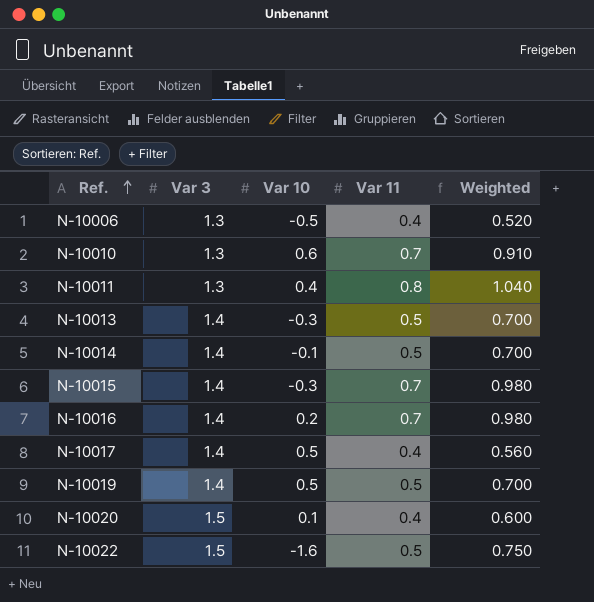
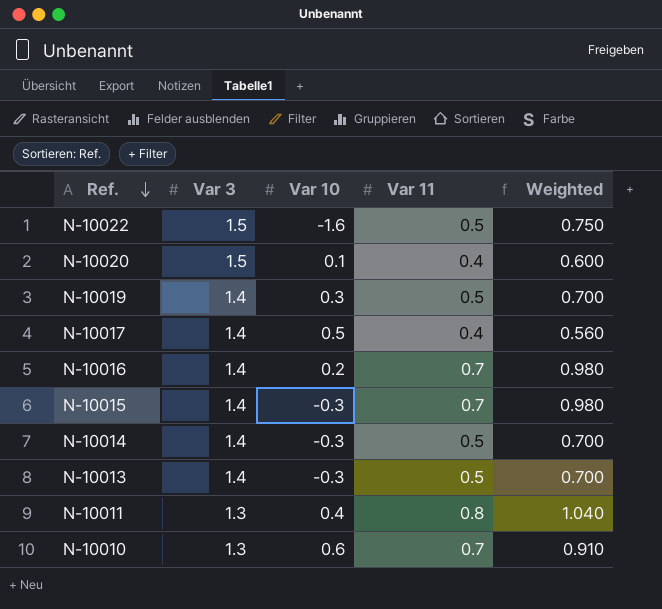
row order: Ref. ascending -> Ref. descending
row N-10006: 1.3 | -0.5 | 0.4 | 0.520 -> none
N-10019 | Var 10: 0.5 -> 0.3
N-10014 | Var 10: -0.1 -> -0.3

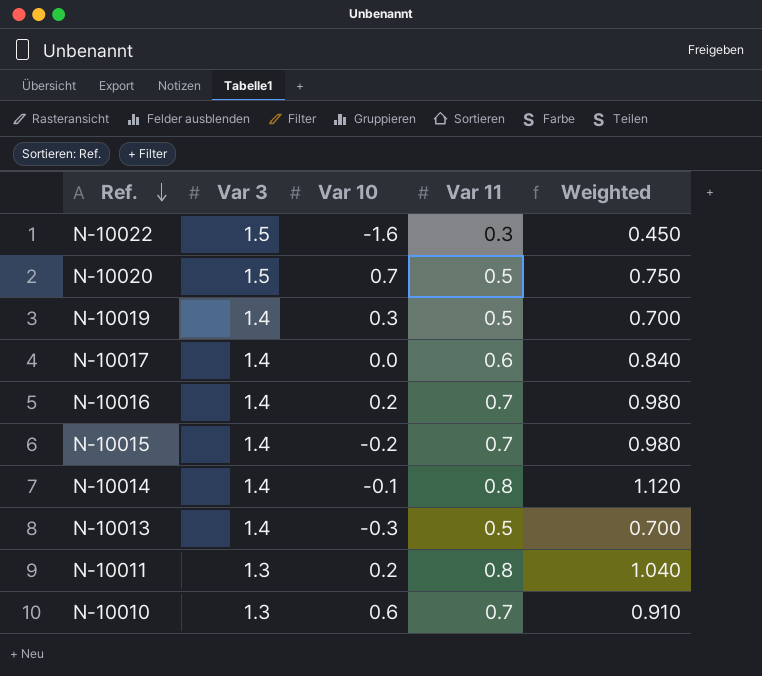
N-10022 | Var 11: 0.5 -> 0.3
N-10022 | Weighted: 0.750 -> 0.450
N-10020 | Var 10: 0.1 -> 0.7
N-10020 | Var 11: 0.4 -> 0.5
N-10020 | Weighted: 0.600 -> 0.750
N-10017 | Var 10: 0.5 -> 0.0
N-10017 | Var 11: 0.4 -> 0.6
N-10017 | Weighted: 0.560 -> 0.840
N-10015 | Var 10: -0.3 -> -0.2
N-10014 | Var 10: -0.3 -> -0.1
N-10014 | Var 11: 0.5 -> 0.8
N-10014 | Weighted: 0.700 -> 1.120
N-10011 | Var 10: 0.4 -> 0.2

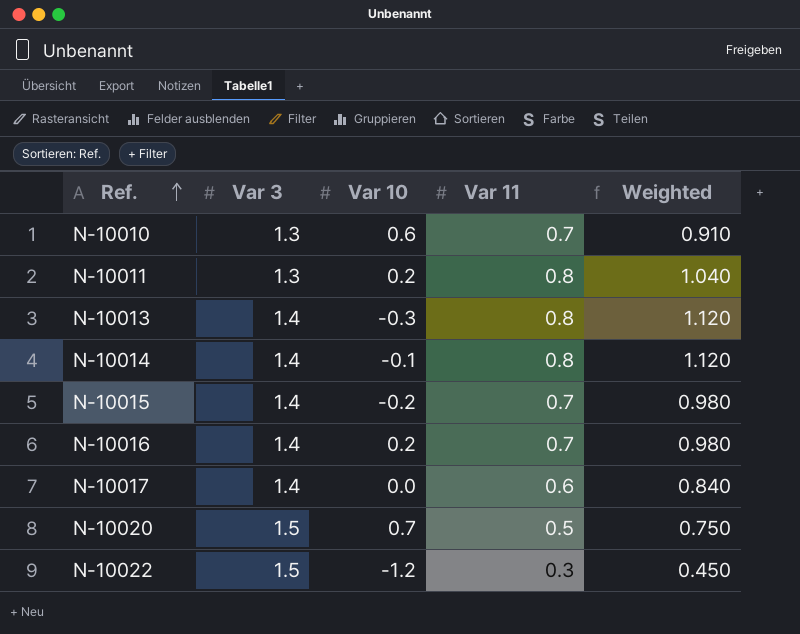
row order: Ref. descending -> Ref. ascending
row N-10019: 1.4 | 0.3 | 0.5 | 0.700 -> none
N-10013 | Var 11: 0.5 -> 0.8
N-10013 | Weighted: 0.700 -> 1.120
N-10022 | Var 10: -1.6 -> -1.2

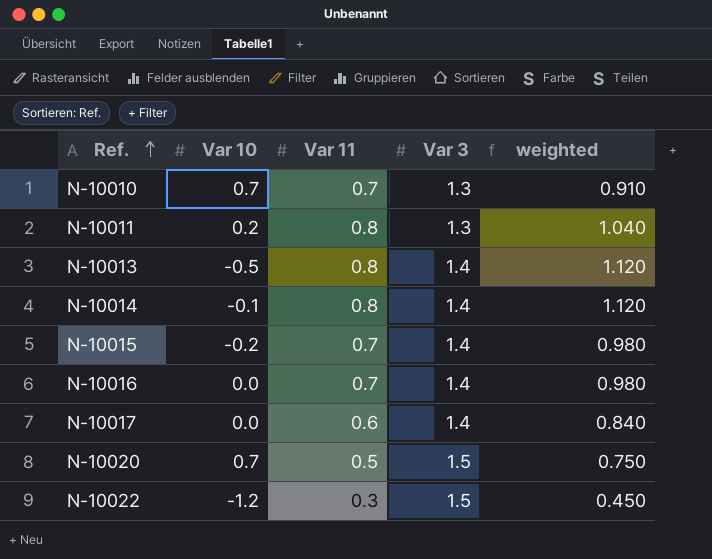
column Var 3 | position: 2 -> 4
column name: Weighted -> weighted
N-10010 | Var 10: 0.6 -> 0.7
N-10013 | Var 10: -0.3 -> -0.5
N-10016 | Var 10: 0.2 -> 0.0

